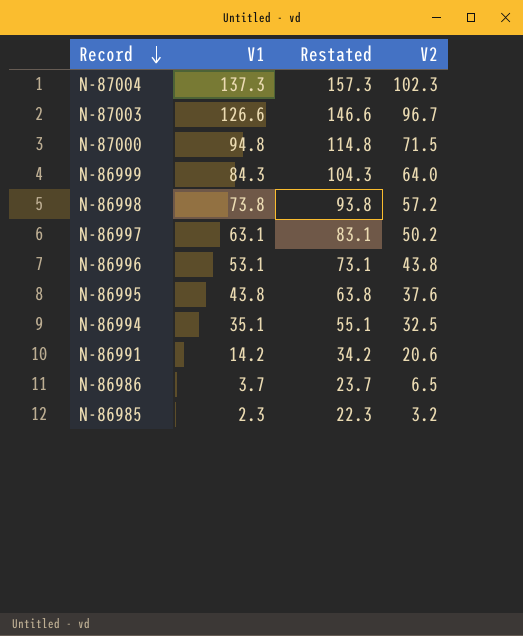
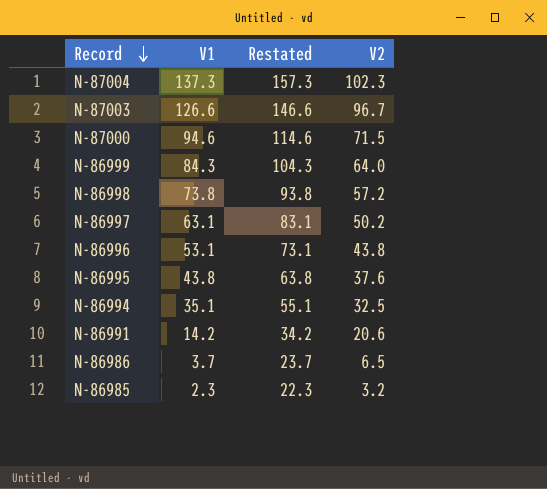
N-87000 | V1: 94.8 -> 94.6
N-87000 | Restated: 114.8 -> 114.6

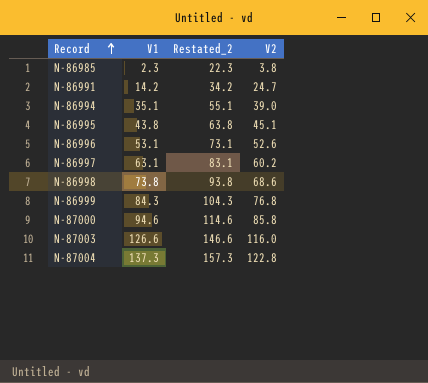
row order: Record descending -> Record ascending
column name: Restated -> Restated_2
row N-86986: 3.7 | 23.7 | 6.5 -> none
N-86985 | V2: 3.2 -> 3.8
N-86991 | V2: 20.6 -> 24.7
N-86994 | V2: 32.5 -> 39.0
N-86995 | V2: 37.6 -> 45.1
N-86996 | V2: 43.8 -> 52.6
N-86997 | V2: 50.2 -> 60.2
N-86998 | V2: 57.2 -> 68.6
N-86999 | V2: 64.0 -> 76.8
N-87000 | V2: 71.5 -> 85.8
N-87003 | V2: 96.7 -> 116.0
N-87004 | V2: 102.3 -> 122.8

